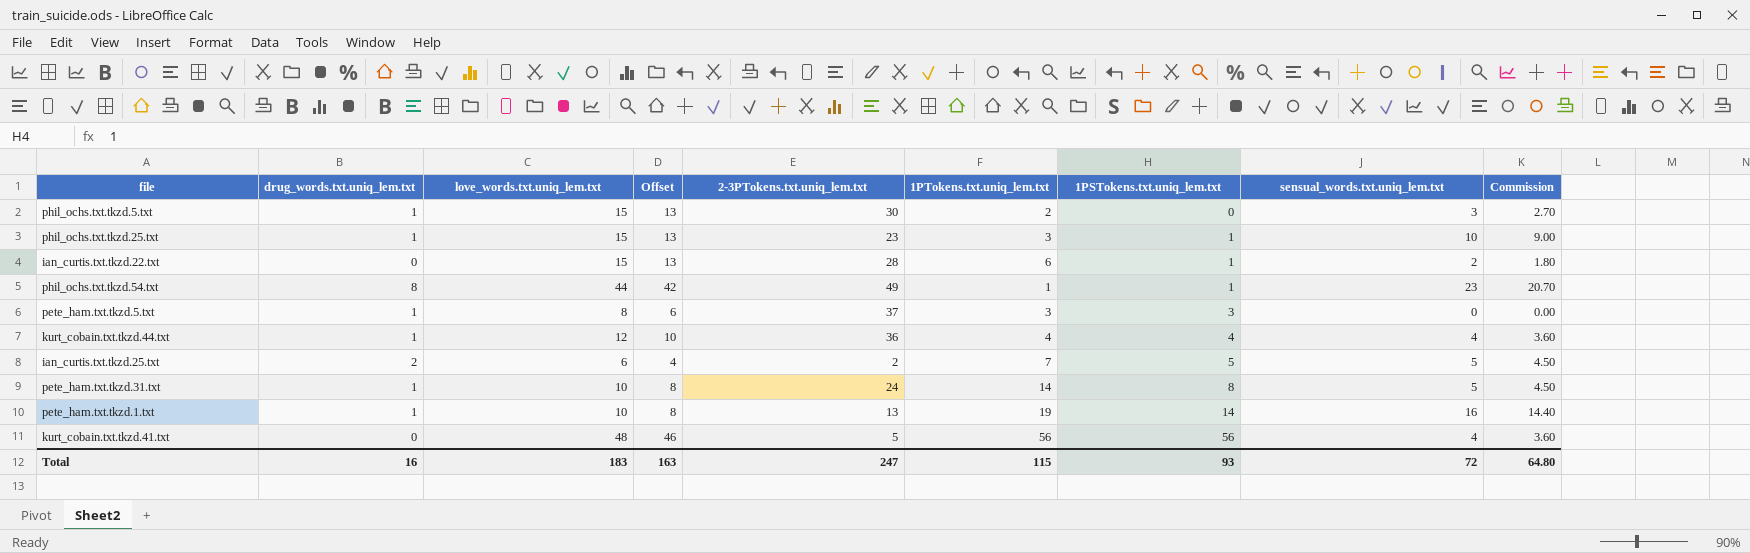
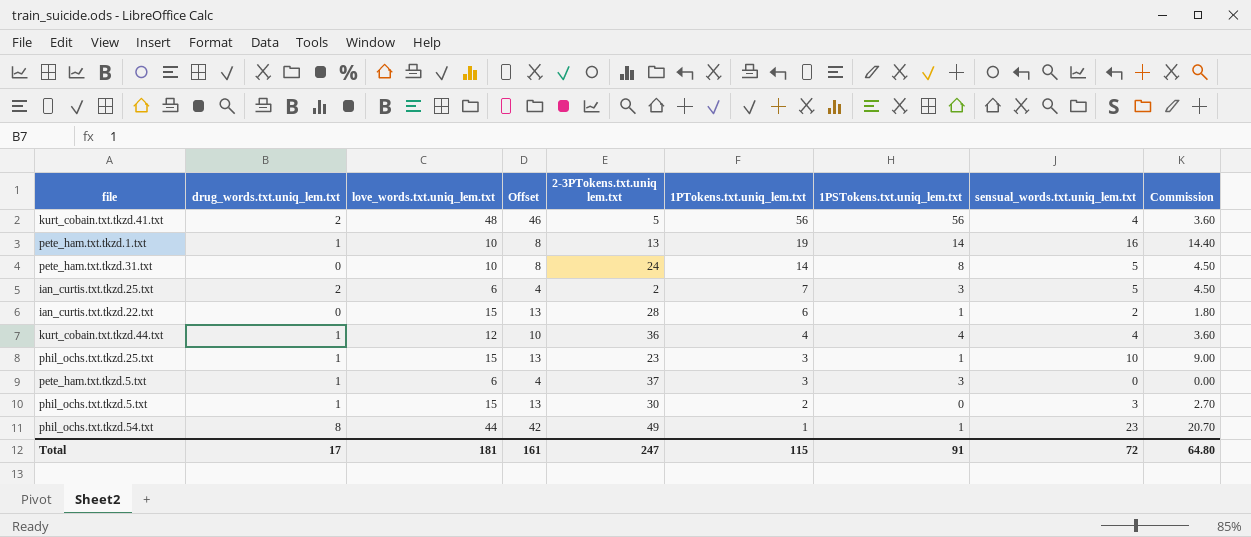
row order: 1PSTokens.txt.uniq_lem.txt ascending -> 1PTokens.txt.uniq_lem.txt descending
column name: 2-3PTokens.txt.uniq_lem.txt -> 2-3PTokens.txt.uniq lem.txt
kurt_cobain.txt.tkzd.41.txt | drug_words.txt.uniq_lem.txt: 0 -> 2
pete_ham.txt.tkzd.31.txt | drug_words.txt.uniq_lem.txt: 1 -> 0
ian_curtis.txt.tkzd.25.txt | 1PSTokens.txt.uniq_lem.txt: 5 -> 3
pete_ham.txt.tkzd.5.txt | love_words.txt.uniq_lem.txt: 8 -> 6
pete_ham.txt.tkzd.5.txt | Offset: 6 -> 4
Total | drug_words.txt.uniq_lem.txt: 16 -> 17
Total | love_words.txt.uniq_lem.txt: 183 -> 181
Total | Offset: 163 -> 161
Total | 1PSTokens.txt.uniq_lem.txt: 93 -> 91

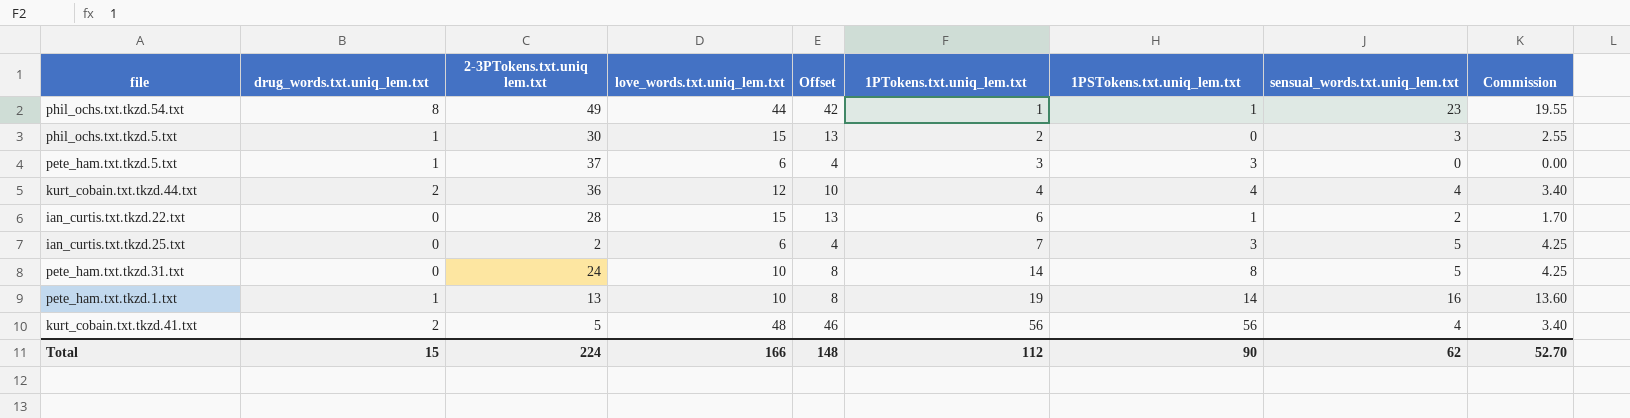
row order: 1PTokens.txt.uniq_lem.txt descending -> 1PTokens.txt.uniq_lem.txt ascending
column 2-3PTokens.txt.uniq lem.txt | position: 5 -> 3
column Commission | formula: [sensual_words.txt.uniq_lem.txt] * 0.9 -> [sensual_words.txt.uniq_lem.txt] * 0.85
row phil_ochs.txt.tkzd.25.txt: 1 | 15 | 13 | 23 | 3 | 1 | 10 | 9.00 -> none
kurt_cobain.txt.tkzd.44.txt | drug_words.txt.uniq_lem.txt: 1 -> 2
ian_curtis.txt.tkzd.25.txt | drug_words.txt.uniq_lem.txt: 2 -> 0
Total | drug_words.txt.uniq_lem.txt: 17 -> 15
Total | 2-3PTokens.txt.uniq lem.txt: 247 -> 224
Total | love_words.txt.uniq_lem.txt: 181 -> 166
Total | Offset: 161 -> 148
Total | 1PTokens.txt.uniq_lem.txt: 115 -> 112
Total | 1PSTokens.txt.uniq_lem.txt: 91 -> 90
Total | sensual_words.txt.uniq_lem.txt: 72 -> 62
Total | Commission: 64.80 -> 52.70

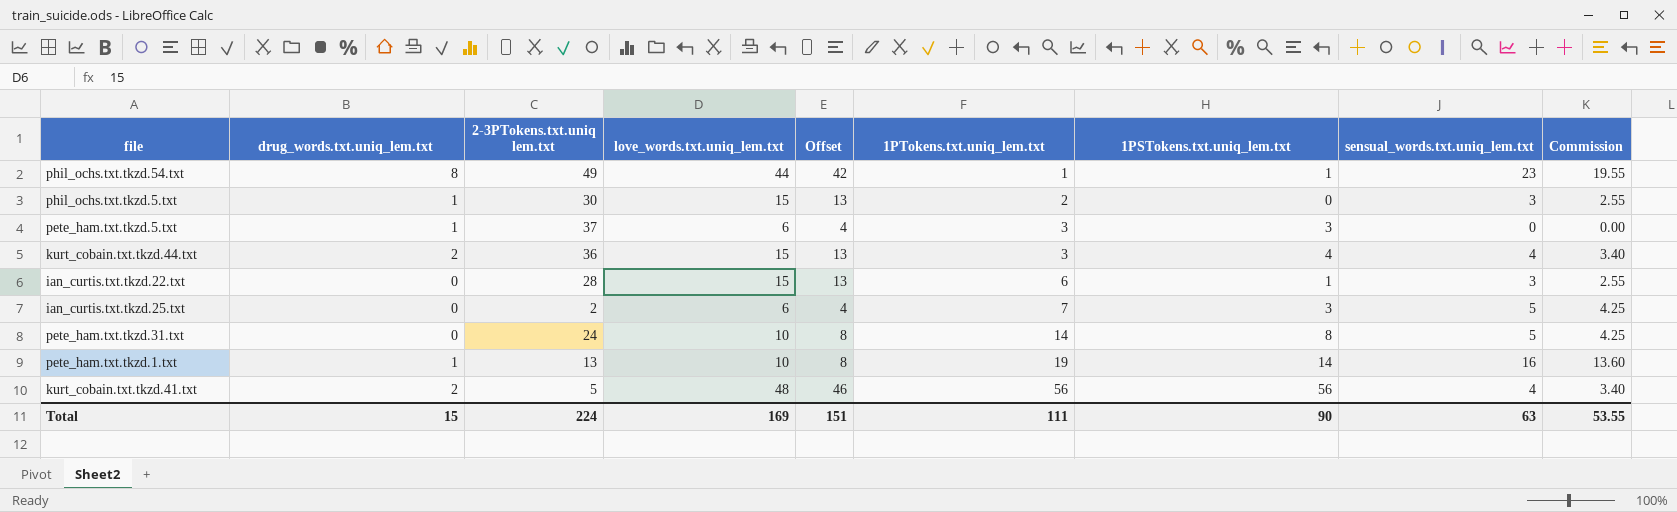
kurt_cobain.txt.tkzd.44.txt | love_words.txt.uniq_lem.txt: 12 -> 15
kurt_cobain.txt.tkzd.44.txt | Offset: 10 -> 13
kurt_cobain.txt.tkzd.44.txt | 1PTokens.txt.uniq_lem.txt: 4 -> 3
ian_curtis.txt.tkzd.22.txt | sensual_words.txt.uniq_lem.txt: 2 -> 3
ian_curtis.txt.tkzd.22.txt | Commission: 1.70 -> 2.55
Total | love_words.txt.uniq_lem.txt: 166 -> 169
Total | Offset: 148 -> 151
Total | 1PTokens.txt.uniq_lem.txt: 112 -> 111
Total | sensual_words.txt.uniq_lem.txt: 62 -> 63
Total | Commission: 52.70 -> 53.55

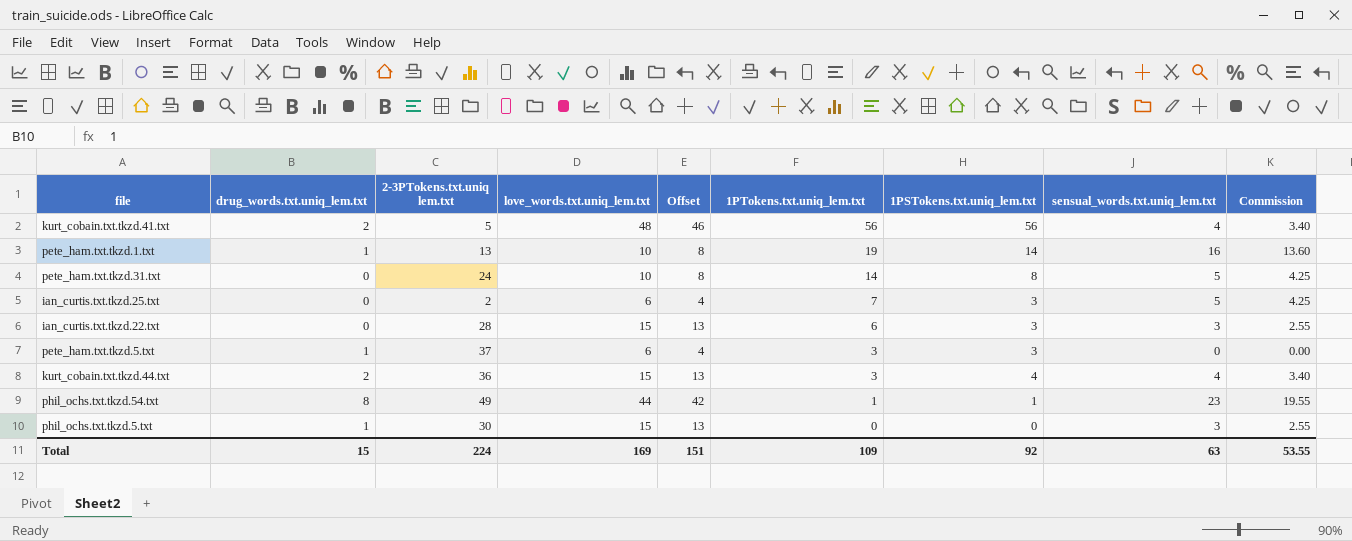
row order: 1PTokens.txt.uniq_lem.txt ascending -> 1PTokens.txt.uniq_lem.txt descending
ian_curtis.txt.tkzd.22.txt | 1PSTokens.txt.uniq_lem.txt: 1 -> 3
phil_ochs.txt.tkzd.5.txt | 1PTokens.txt.uniq_lem.txt: 2 -> 0
Total | 1PTokens.txt.uniq_lem.txt: 111 -> 109
Total | 1PSTokens.txt.uniq_lem.txt: 90 -> 92

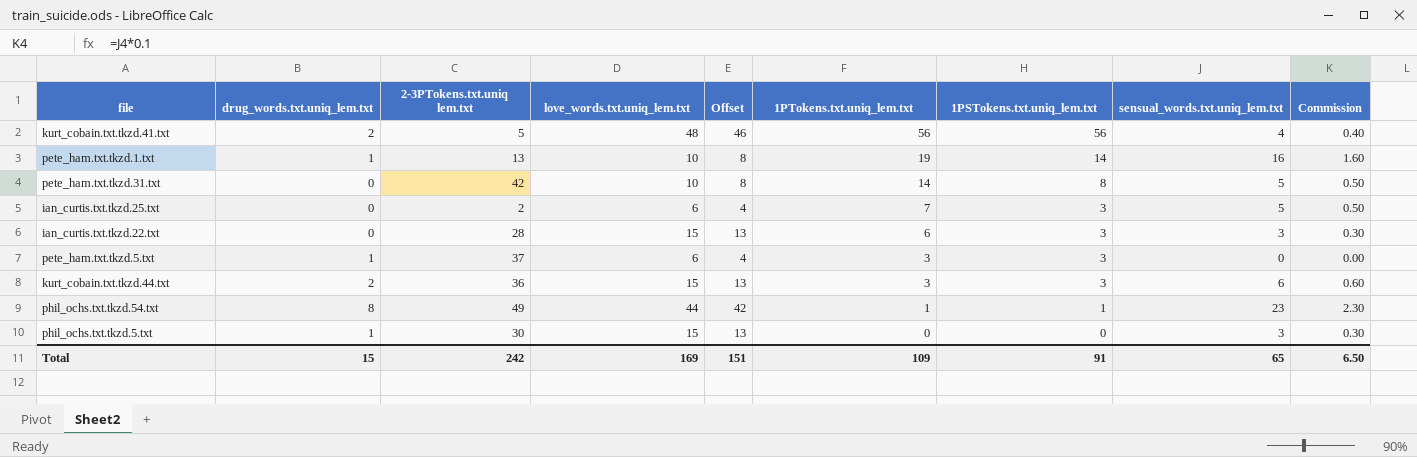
column Commission | formula: [sensual_words.txt.uniq_lem.txt] * 0.85 -> [sensual_words.txt.uniq_lem.txt] * 0.1
pete_ham.txt.tkzd.31.txt | 2-3PTokens.txt.uniq lem.txt: 24 -> 42
kurt_cobain.txt.tkzd.44.txt | 1PSTokens.txt.uniq_lem.txt: 4 -> 3
kurt_cobain.txt.tkzd.44.txt | sensual_words.txt.uniq_lem.txt: 4 -> 6
Total | 2-3PTokens.txt.uniq lem.txt: 224 -> 242
Total | 1PSTokens.txt.uniq_lem.txt: 92 -> 91
Total | sensual_words.txt.uniq_lem.txt: 63 -> 65
Total | Commission: 53.55 -> 6.50

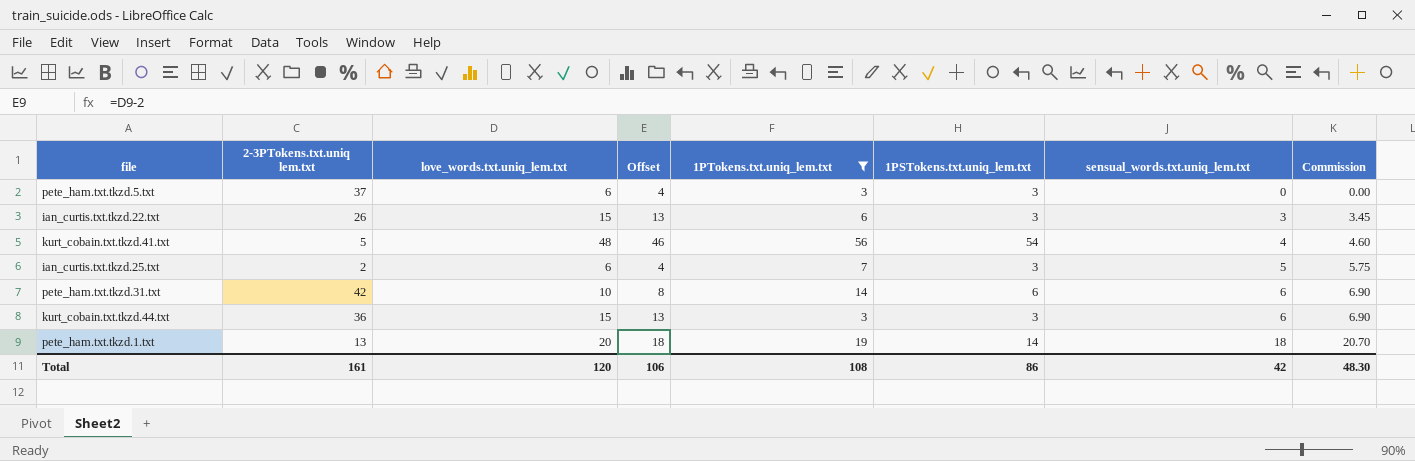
filter: none -> 1PTokens.txt.uniq_lem.txt >= 3
row order: 1PTokens.txt.uniq_lem.txt descending -> sensual_words.txt.uniq_lem.txt ascending
column drug_words.txt.uniq_lem.txt | position: 2 -> none
column Commission | formula: [sensual_words.txt.uniq_lem.txt] * 0.1 -> [sensual_words.txt.uniq_lem.txt] * 1.15
ian_curtis.txt.tkzd.22.txt | 2-3PTokens.txt.uniq lem.txt: 28 -> 26
kurt_cobain.txt.tkzd.41.txt | 1PSTokens.txt.uniq_lem.txt: 56 -> 54
pete_ham.txt.tkzd.31.txt | 1PSTokens.txt.uniq_lem.txt: 8 -> 6
pete_ham.txt.tkzd.31.txt | sensual_words.txt.uniq_lem.txt: 5 -> 6
pete_ham.txt.tkzd.1.txt | love_words.txt.uniq_lem.txt: 10 -> 20
pete_ham.txt.tkzd.1.txt | Offset: 8 -> 18
pete_ham.txt.tkzd.1.txt | sensual_words.txt.uniq_lem.txt: 16 -> 18
Total | 2-3PTokens.txt.uniq lem.txt: 242 -> 161
Total | love_words.txt.uniq_lem.txt: 169 -> 120
Total | Offset: 151 -> 106
Total | 1PTokens.txt.uniq_lem.txt: 109 -> 108
Total | 1PSTokens.txt.uniq_lem.txt: 91 -> 86
Total | sensual_words.txt.uniq_lem.txt: 65 -> 42
Total | Commission: 6.50 -> 48.30

